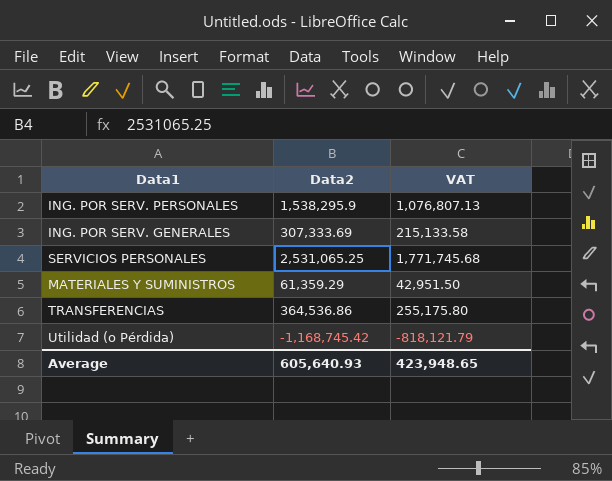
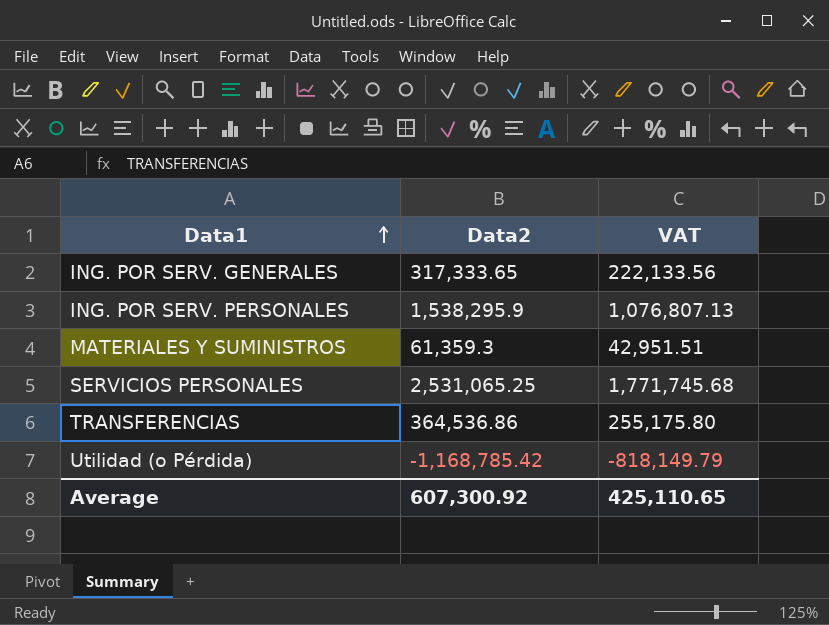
row order: none -> Data1 ascending
ING. POR SERV. GENERALES | Data2: 307,333.69 -> 317,333.65
ING. POR SERV. GENERALES | VAT: 215,133.58 -> 222,133.56
MATERIALES Y SUMINISTROS | Data2: 61,359.29 -> 61,359.3
MATERIALES Y SUMINISTROS | VAT: 42,951.50 -> 42,951.51
Utilidad (o Pérdida) | Data2: -1,168,745.42 -> -1,168,785.42
Utilidad (o Pérdida) | VAT: -818,121.79 -> -818,149.79
Average | Data2: 605,640.93 -> 607,300.92
Average | VAT: 423,948.65 -> 425,110.65

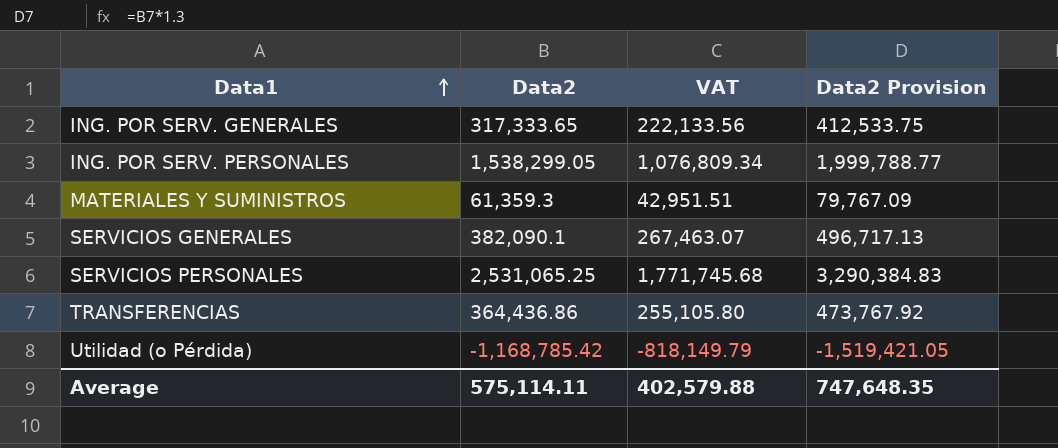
column Data2 Provision | formula: none -> [Data2] * 1.3
ING. POR SERV. PERSONALES | Data2: 1,538,295.9 -> 1,538,299.05
ING. POR SERV. PERSONALES | VAT: 1,076,807.13 -> 1,076,809.34
row SERVICIOS GENERALES: none -> 382,090.1 | 267,463.07 | 496,717.13
TRANSFERENCIAS | Data2: 364,536.86 -> 364,436.86
TRANSFERENCIAS | VAT: 255,175.80 -> 255,105.80
Average | Data2: 607,300.92 -> 575,114.11
Average | VAT: 425,110.65 -> 402,579.88

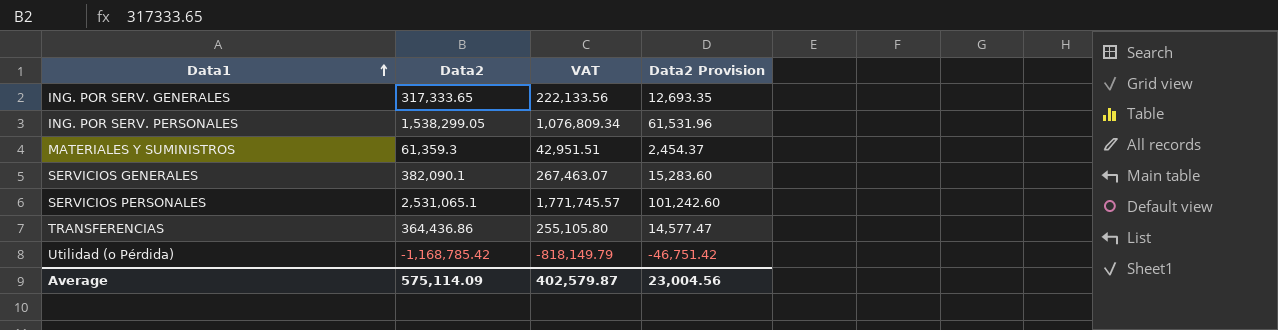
column Data2 Provision | formula: [Data2] * 1.3 -> [Data2] * 0.04
SERVICIOS PERSONALES | Data2: 2,531,065.25 -> 2,531,065.1
SERVICIOS PERSONALES | VAT: 1,771,745.68 -> 1,771,745.57
Average | Data2: 575,114.11 -> 575,114.09
Average | VAT: 402,579.88 -> 402,579.87
Average | Data2 Provision: 747,648.35 -> 23,004.56

